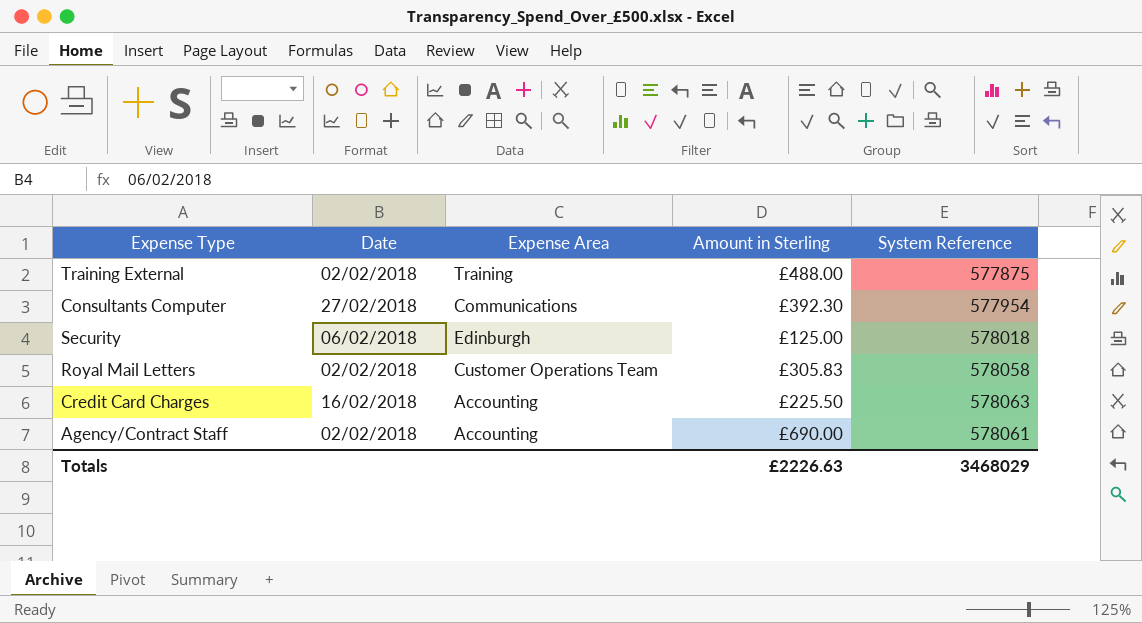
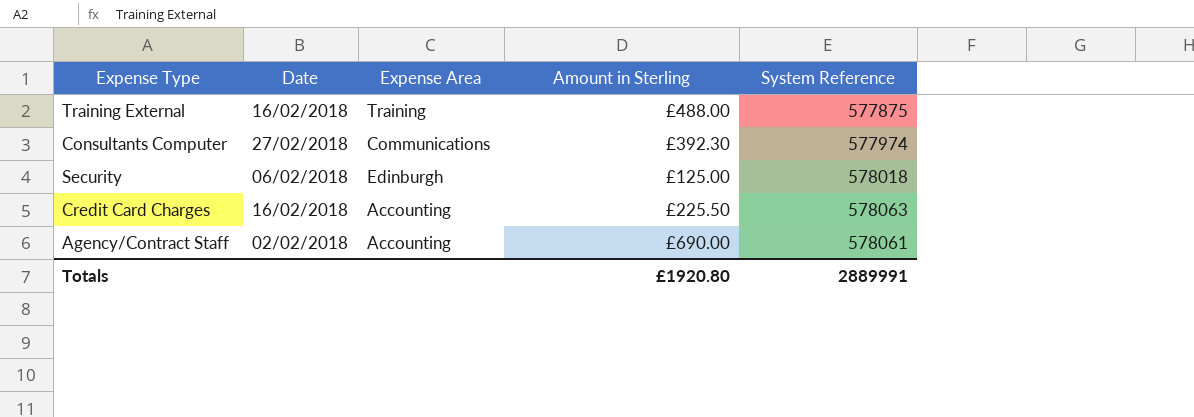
row Royal Mail Letters: 02/02/2018 | Customer Operations Team | £305.83 | 578058 -> none
Training External | Date: 02/02/2018 -> 16/02/2018
Consultants Computer | System Reference: 577954 -> 577974
Totals | Amount in Sterling: £2226.63 -> £1920.80
Totals | System Reference: 3468029 -> 2889991

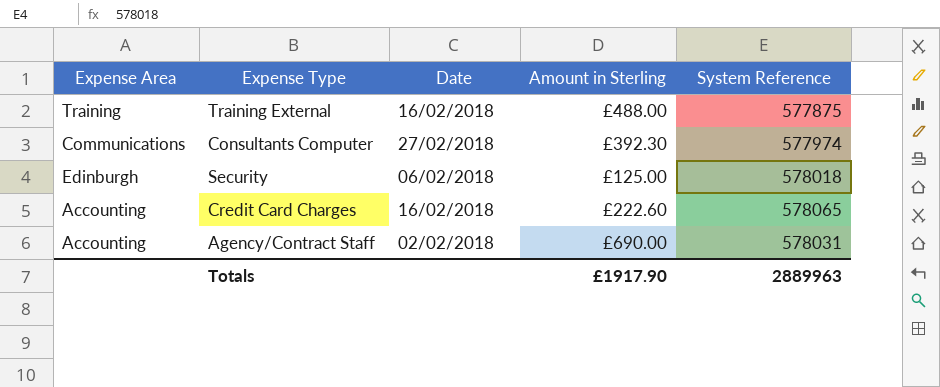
column Expense Area | position: 3 -> 1
Credit Card Charges | Amount in Sterling: £225.50 -> £222.60
Credit Card Charges | System Reference: 578063 -> 578065
Agency/Contract Staff | System Reference: 578061 -> 578031
Totals | Amount in Sterling: £1920.80 -> £1917.90
Totals | System Reference: 2889991 -> 2889963

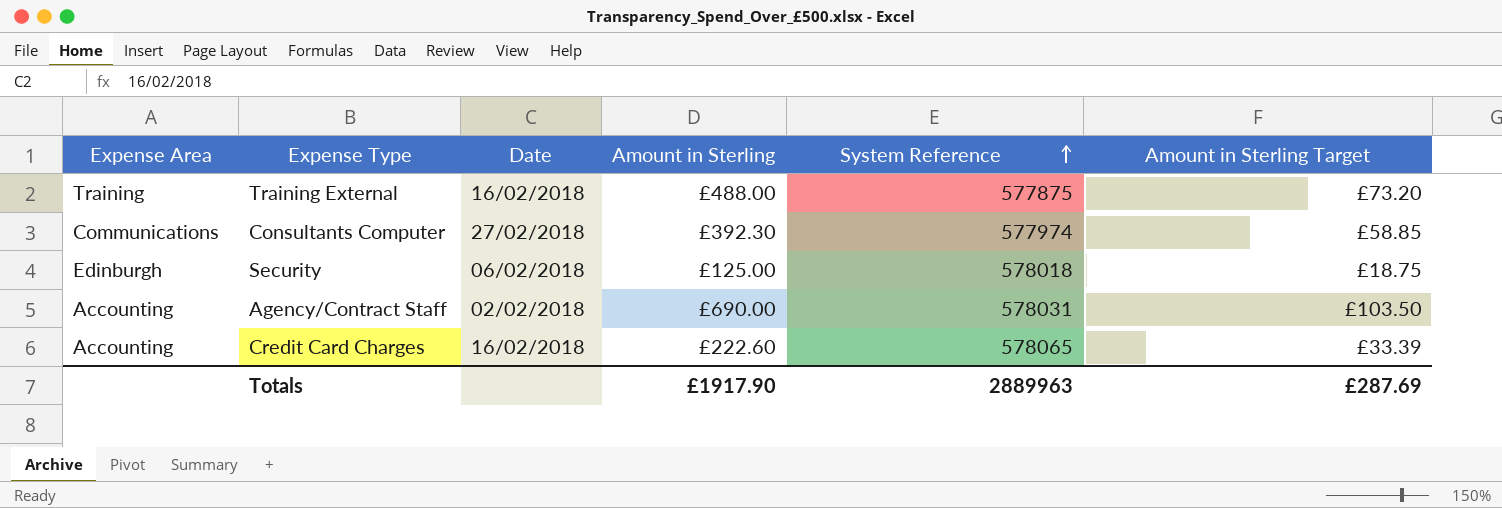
row order: none -> System Reference ascending
column Amount in Sterling Target | formula: none -> [Amount in Sterling] * 0.15

